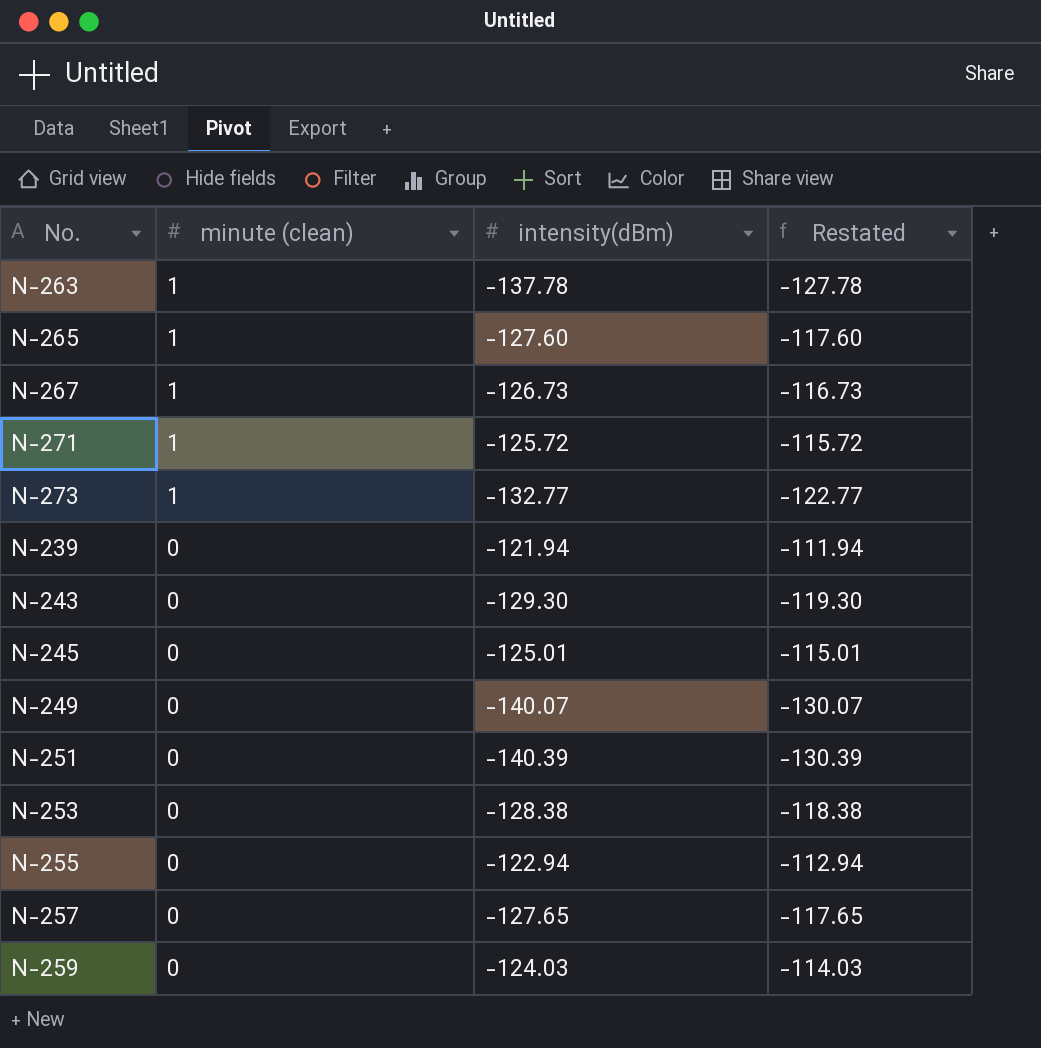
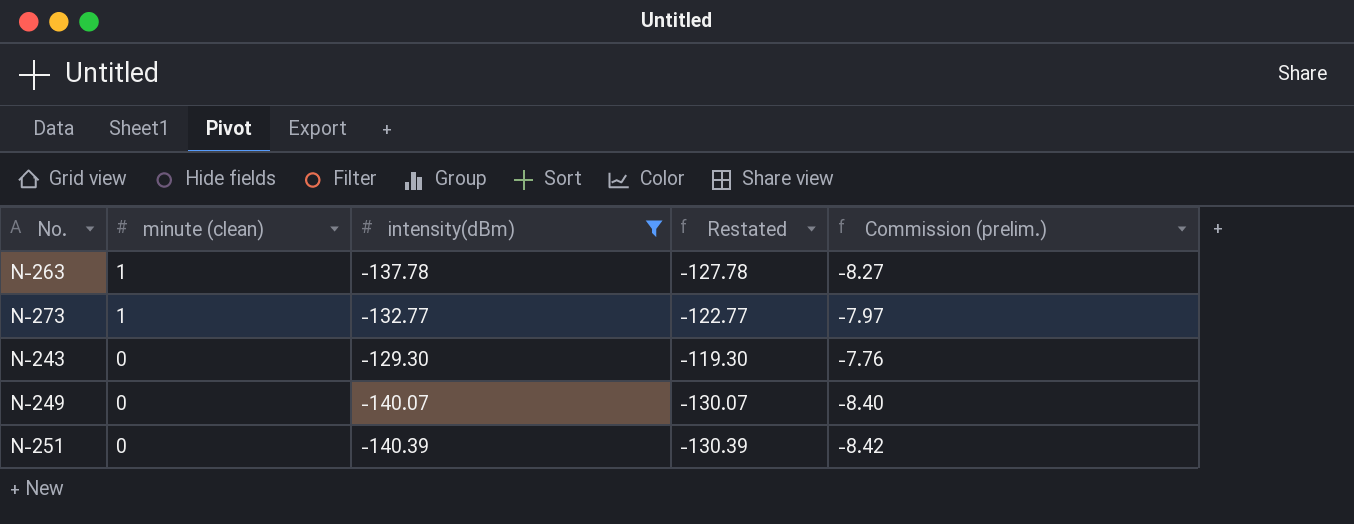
filter: none -> intensity(dBm) <= -129.30
column Commission (prelim.) | formula: none -> [intensity(dBm)] * 0.06

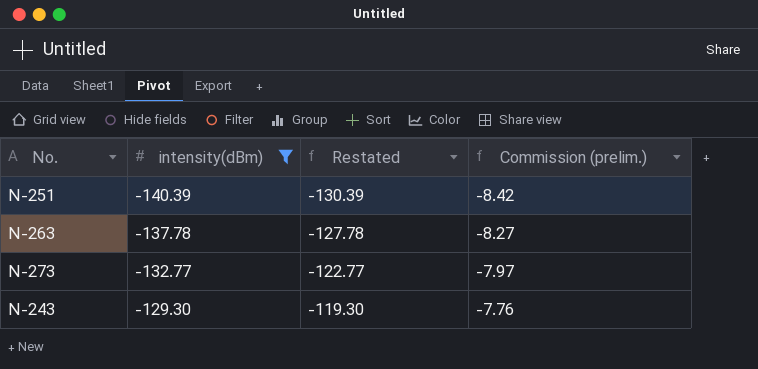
row order: minute (clean) descending -> intensity(dBm) ascending
column minute (clean) | position: 2 -> none
row N-249: 0 | -140.07 | -130.07 | -8.40 -> none

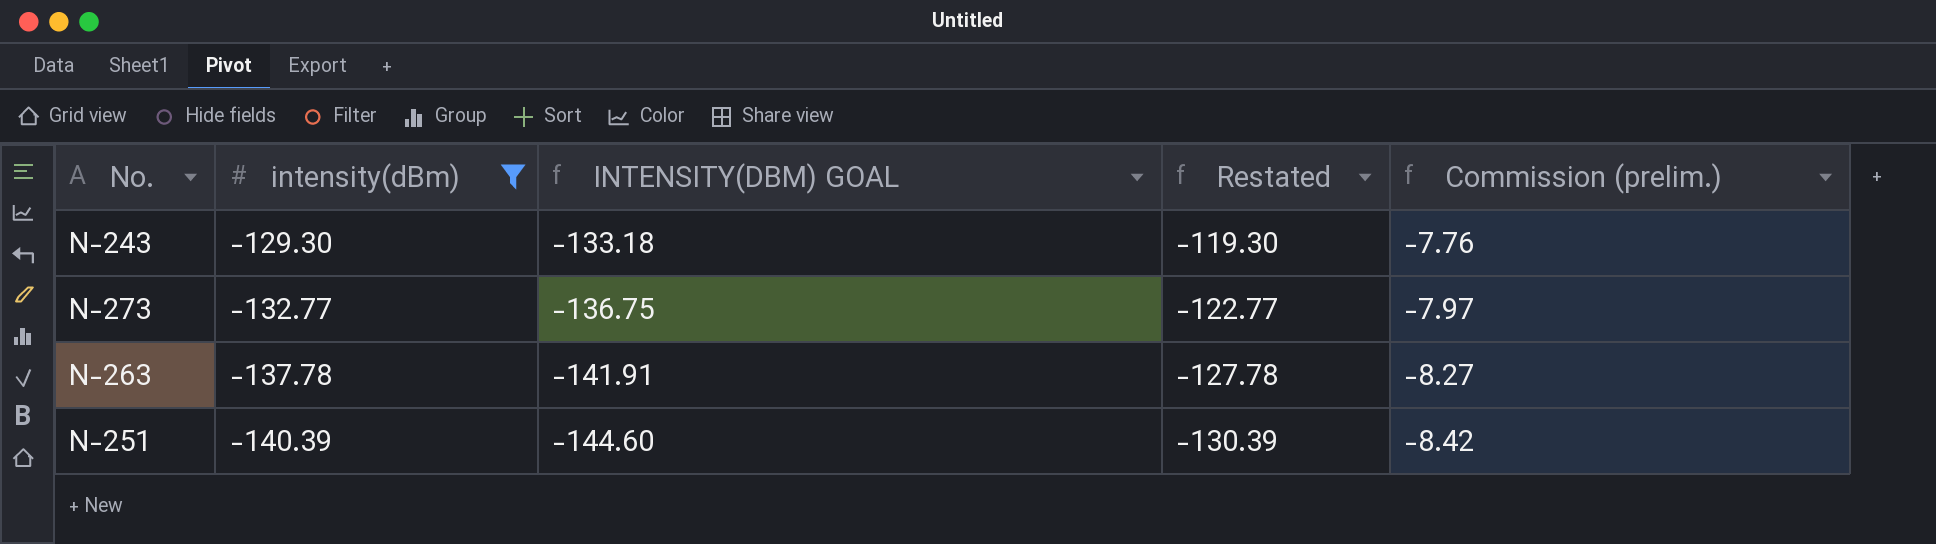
row order: intensity(dBm) ascending -> intensity(dBm) descending
column INTENSITY(DBM) GOAL | formula: none -> [intensity(dBm)] * 1.03

